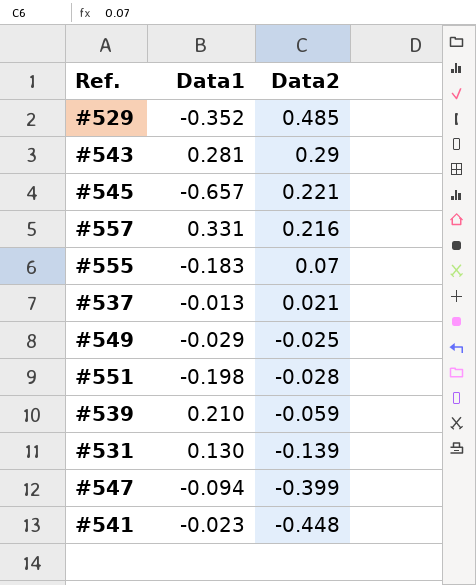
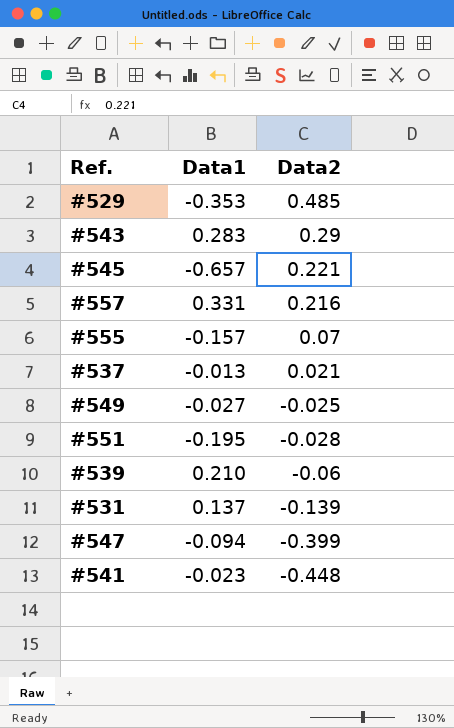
#529 | Data1: -0.352 -> -0.353
#543 | Data1: 0.281 -> 0.283
#555 | Data1: -0.183 -> -0.157
#549 | Data1: -0.029 -> -0.027
#551 | Data1: -0.198 -> -0.195
#539 | Data2: -0.059 -> -0.06
#531 | Data1: 0.130 -> 0.137

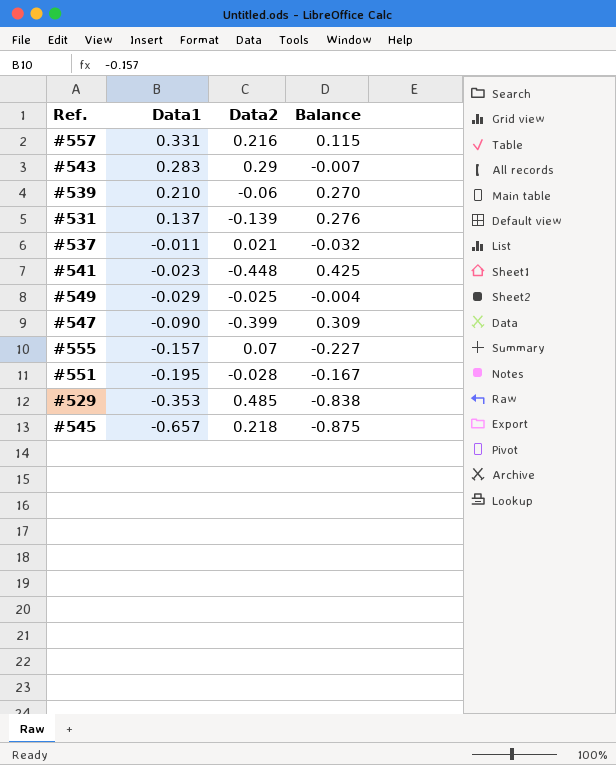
row order: Data2 descending -> Data1 descending
column Balance | formula: none -> [Data1] - [Data2]
#537 | Data1: -0.013 -> -0.011
#549 | Data1: -0.027 -> -0.029
#547 | Data1: -0.094 -> -0.090
#545 | Data2: 0.221 -> 0.218

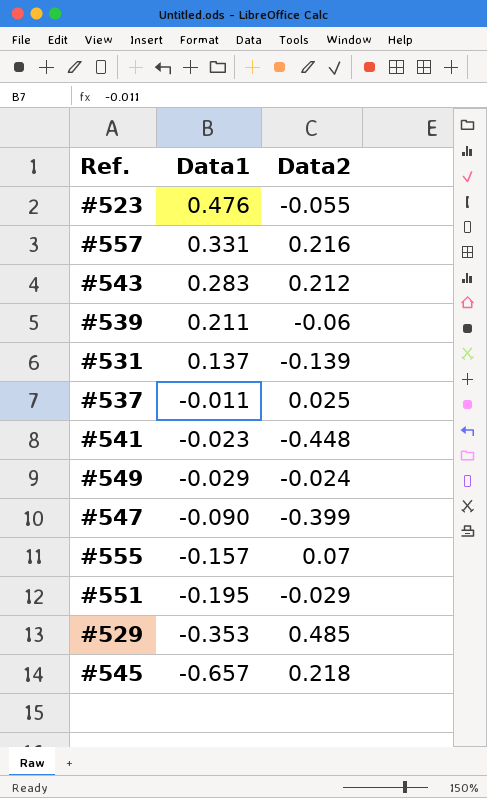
column Balance | formula: [Data1] - [Data2] -> none
row #523: none -> 0.476 | -0.055
#543 | Data2: 0.29 -> 0.212
#539 | Data1: 0.210 -> 0.211
#537 | Data2: 0.021 -> 0.025
#549 | Data2: -0.025 -> -0.024
#551 | Data2: -0.028 -> -0.029

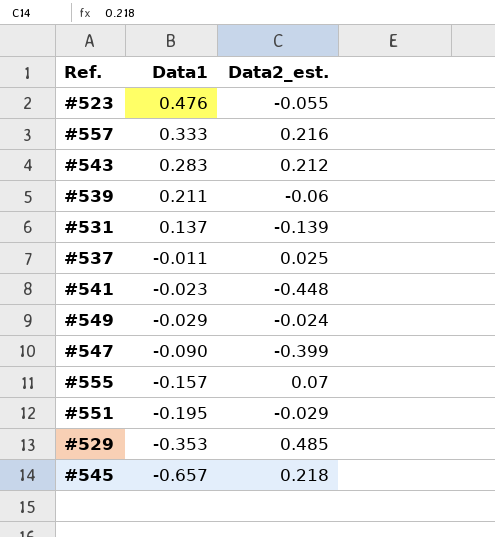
column name: Data2 -> Data2_est.
#557 | Data1: 0.331 -> 0.333

